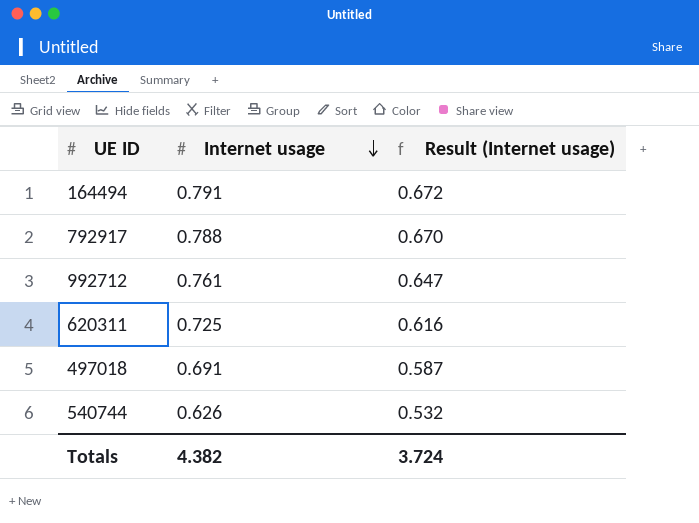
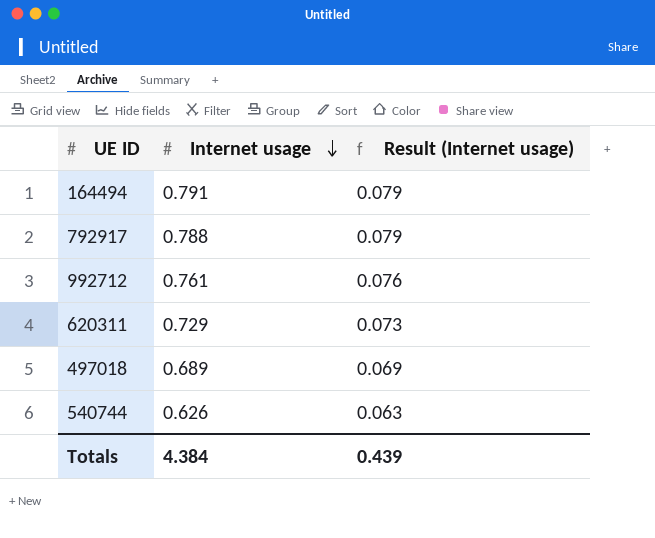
column Result (Internet usage) | formula: [Internet usage] * 0.85 -> [Internet usage] * 0.1
620311 | Internet usage: 0.725 -> 0.729
497018 | Internet usage: 0.691 -> 0.689
Totals | Internet usage: 4.382 -> 4.384
Totals | Result (Internet usage): 3.724 -> 0.439

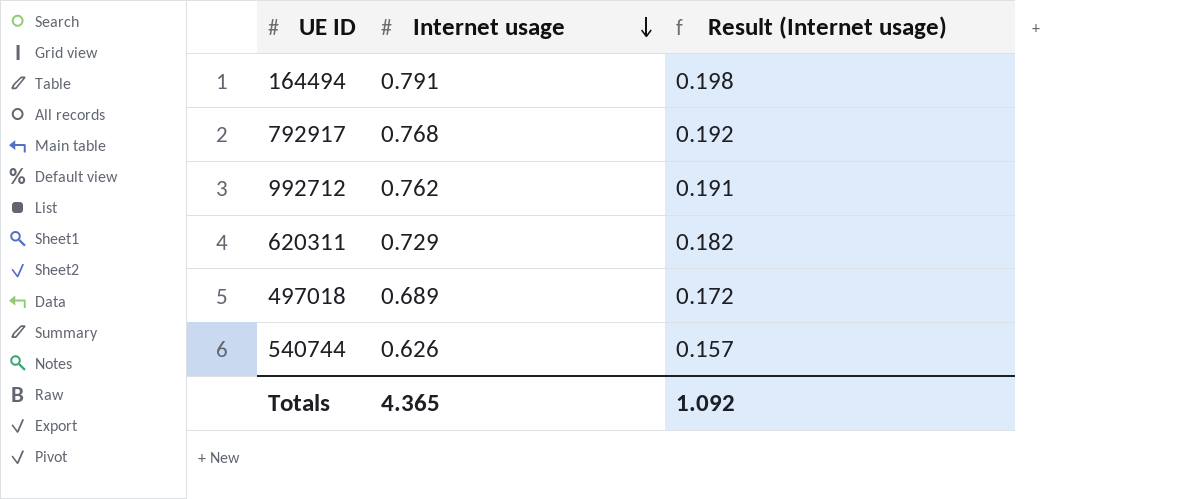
column Result (Internet usage) | formula: [Internet usage] * 0.1 -> [Internet usage] * 0.25
792917 | Internet usage: 0.788 -> 0.768
992712 | Internet usage: 0.761 -> 0.762
Totals | Internet usage: 4.384 -> 4.365
Totals | Result (Internet usage): 0.439 -> 1.092

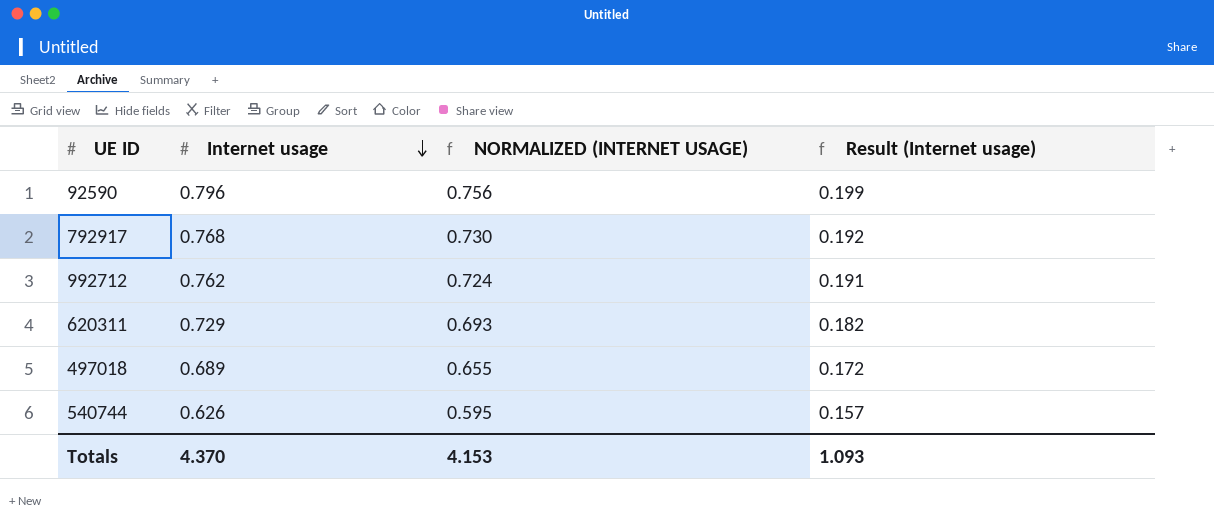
column NORMALIZED (INTERNET USAGE) | formula: none -> [Internet usage] * 0.95
row 164494: 0.791 | 0.198 -> none
row 92590: none -> 0.796 | 0.756 | 0.199
Totals | Internet usage: 4.365 -> 4.370
Totals | Result (Internet usage): 1.092 -> 1.093

